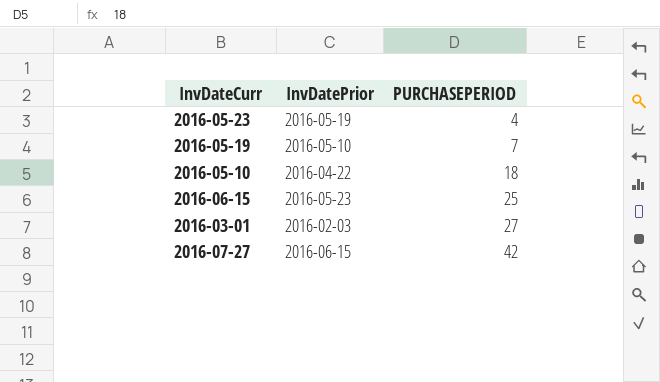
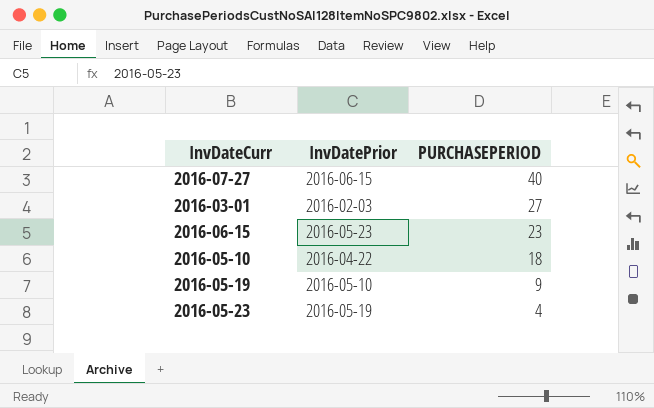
row order: PURCHASEPERIOD ascending -> PURCHASEPERIOD descending
2016-07-27 | PURCHASEPERIOD: 42 -> 40
2016-06-15 | PURCHASEPERIOD: 25 -> 23
2016-05-19 | PURCHASEPERIOD: 7 -> 9

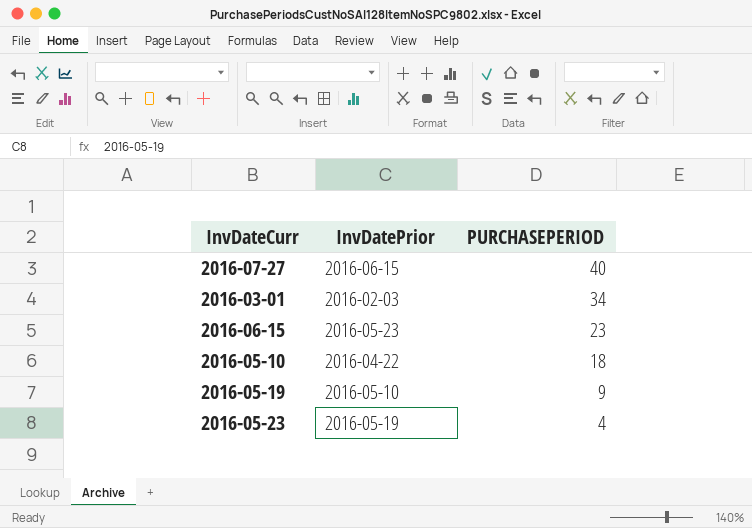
2016-03-01 | PURCHASEPERIOD: 27 -> 34

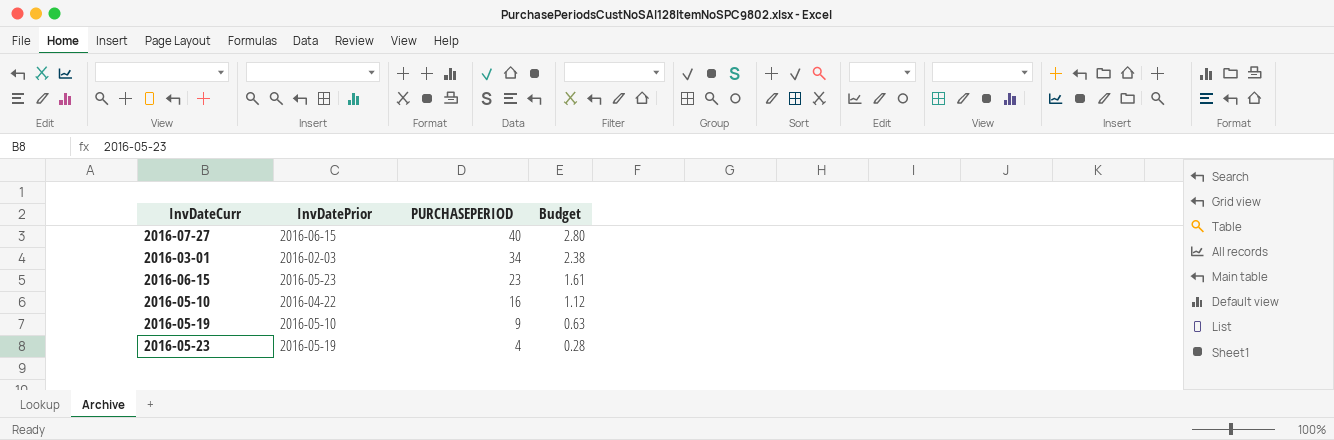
column Budget | formula: none -> [PURCHASEPERIOD] * 0.07
2016-05-10 | PURCHASEPERIOD: 18 -> 16

